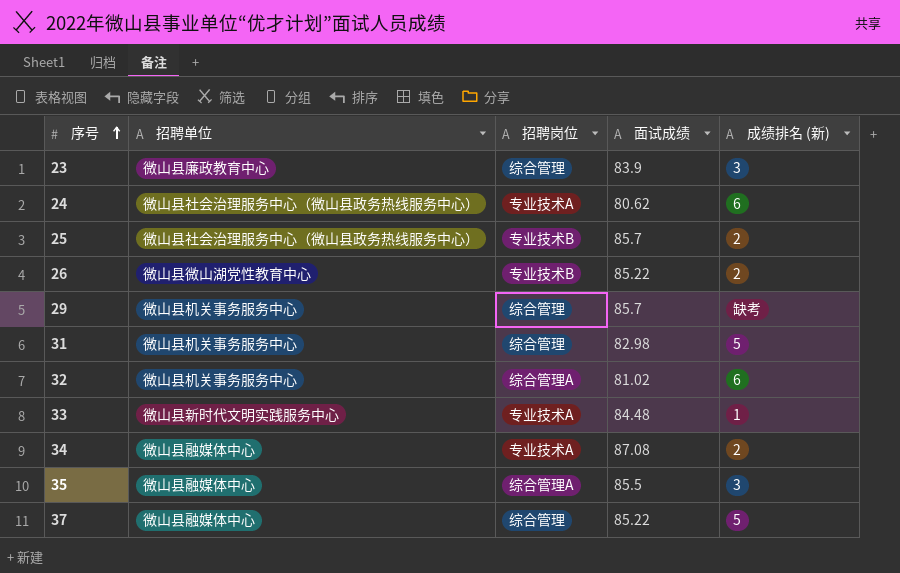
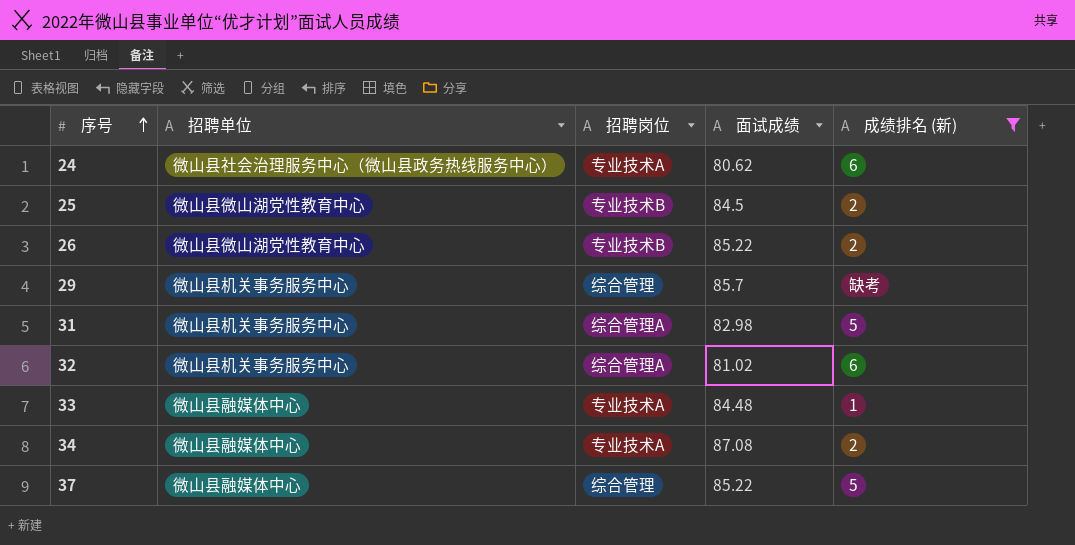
filter: none -> 成绩排名 (新) != 3
25 | 招聘单位: 微山县社会治理服务中心（微山县政务热线服务中心） -> 微山县微山湖党性教育中心
25 | 面试成绩: 85.7 -> 84.5
31 | 招聘岗位: 综合管理 -> 综合管理A
33 | 招聘单位: 微山县新时代文明实践服务中心 -> 微山县融媒体中心

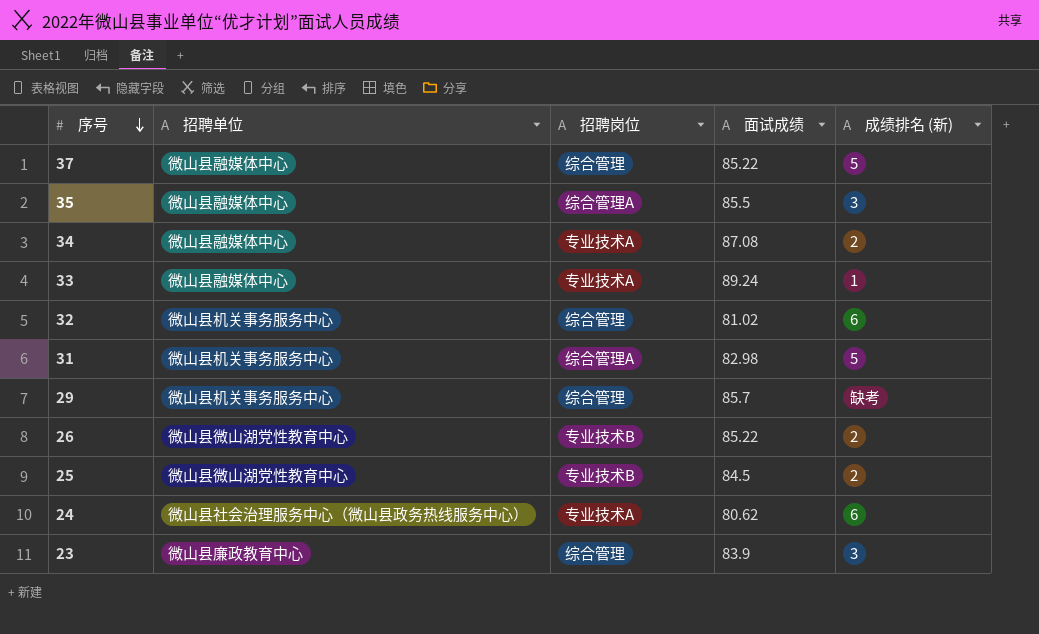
filter: 成绩排名 (新) != 3 -> none
row order: 序号 ascending -> 序号 descending
33 | 面试成绩: 84.48 -> 89.24
32 | 招聘岗位: 综合管理A -> 综合管理

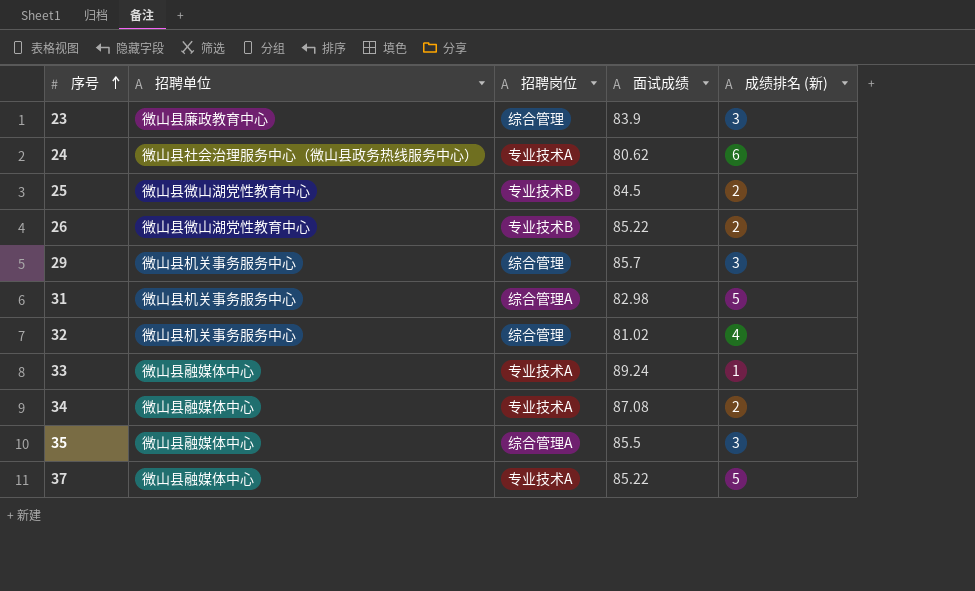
row order: 序号 descending -> 序号 ascending
29 | 成绩排名 (新): 缺考 -> 3
32 | 成绩排名 (新): 6 -> 4
37 | 招聘岗位: 综合管理 -> 专业技术A

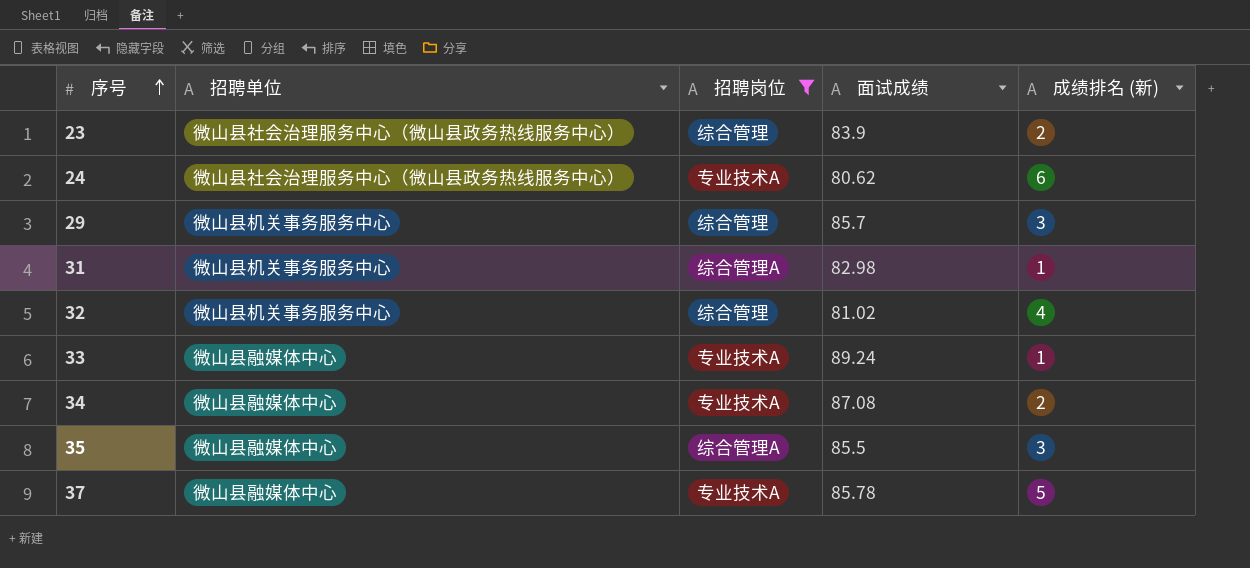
filter: none -> 招聘岗位 != 专业技术B
23 | 招聘单位: 微山县廉政教育中心 -> 微山县社会治理服务中心（微山县政务热线服务中心）
23 | 成绩排名 (新): 3 -> 2
31 | 成绩排名 (新): 5 -> 1
37 | 面试成绩: 85.22 -> 85.78

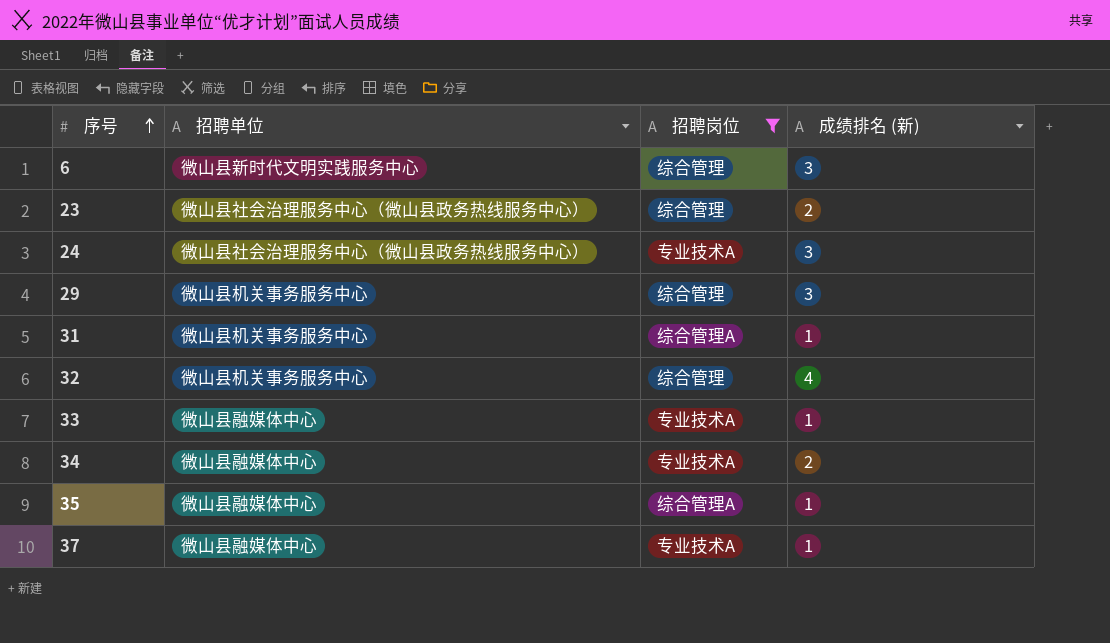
column 面试成绩 | position: 4 -> none
row 6: none -> 微山县新时代文明实践服务中心 | 综合管理 | 3
24 | 成绩排名 (新): 6 -> 3
35 | 成绩排名 (新): 3 -> 1
37 | 成绩排名 (新): 5 -> 1

